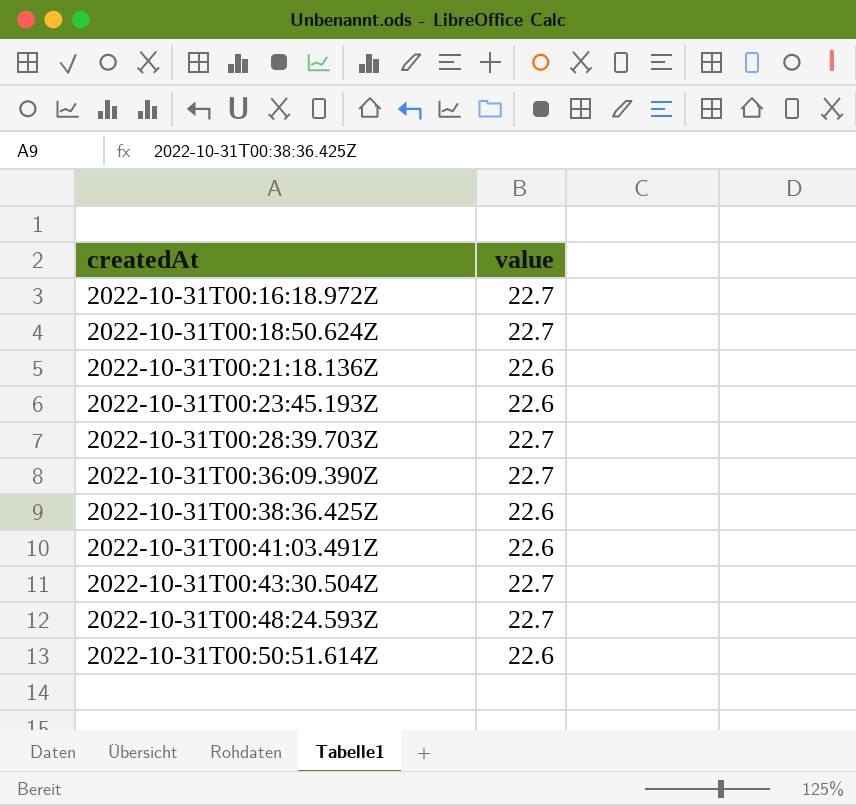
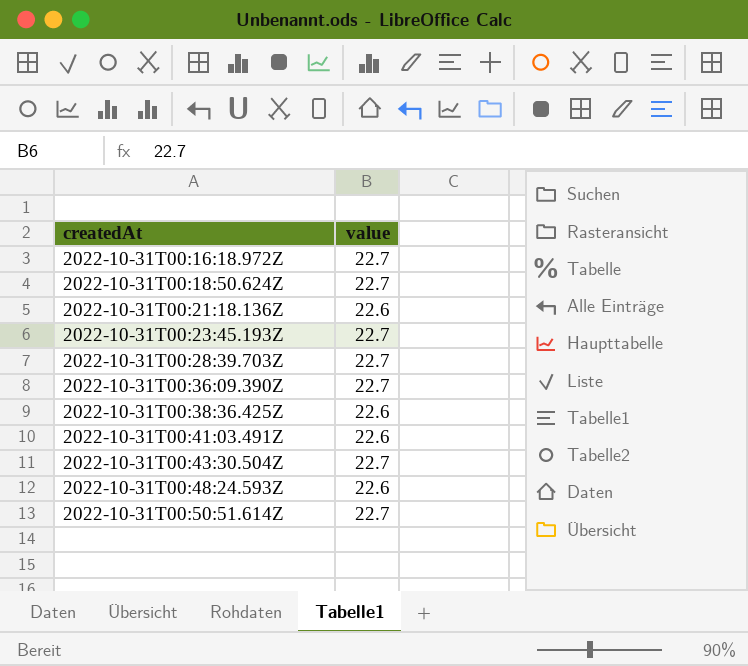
2022-10-31T00:23:45.193Z | value: 22.6 -> 22.7
2022-10-31T00:48:24.593Z | value: 22.7 -> 22.6
2022-10-31T00:50:51.614Z | value: 22.6 -> 22.7

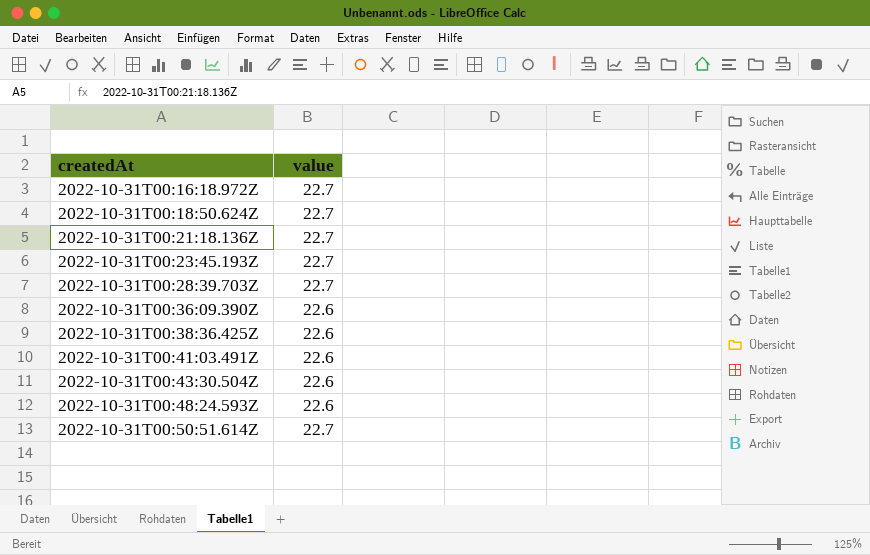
2022-10-31T00:21:18.136Z | value: 22.6 -> 22.7
2022-10-31T00:36:09.390Z | value: 22.7 -> 22.6
2022-10-31T00:43:30.504Z | value: 22.7 -> 22.6

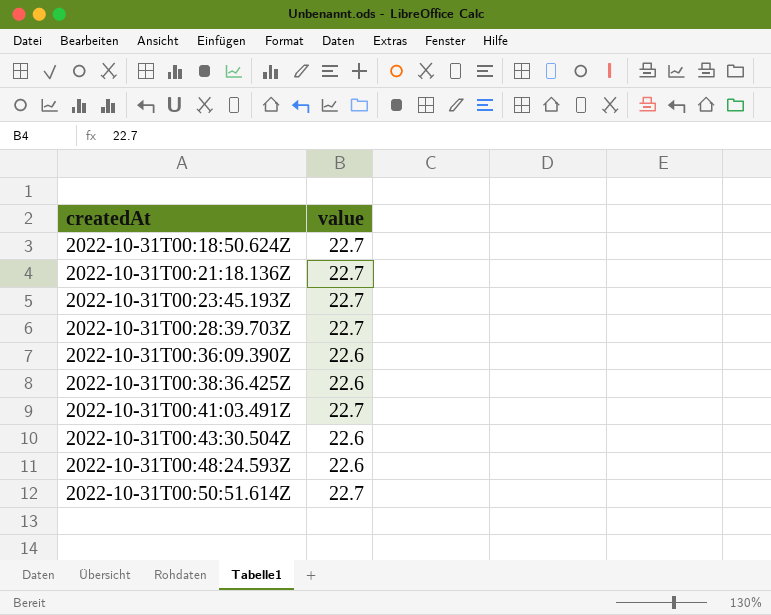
row 2022-10-31T00:16:18.972Z: 22.7 -> none
2022-10-31T00:41:03.491Z | value: 22.6 -> 22.7

